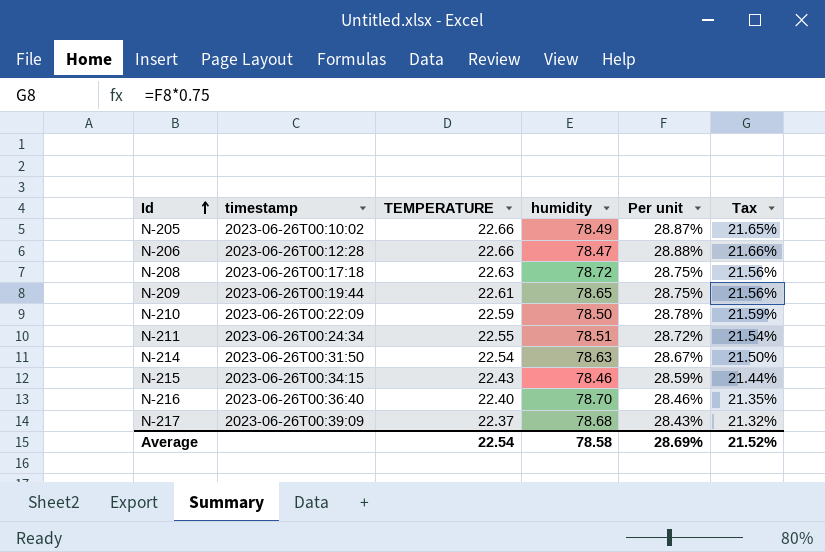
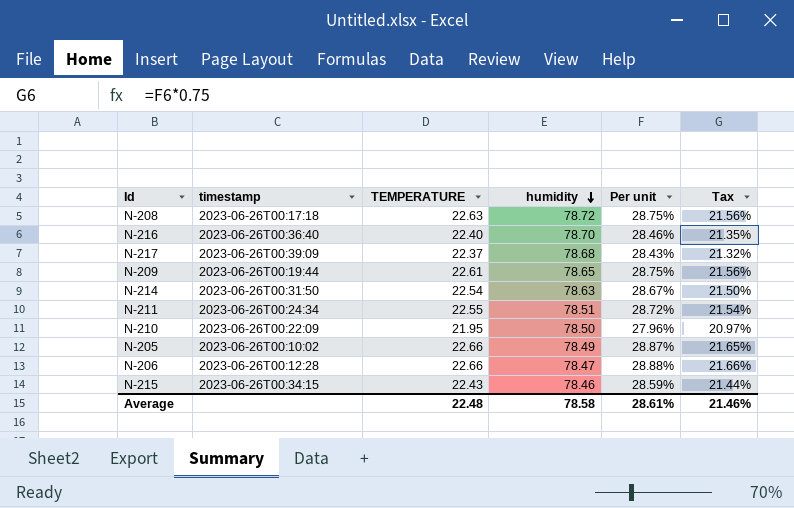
row order: Id ascending -> humidity descending
N-210 | TEMPERATURE: 22.59 -> 21.95
N-210 | Per unit: 28.78% -> 27.96%
N-210 | Tax: 21.59% -> 20.97%
Average | TEMPERATURE: 22.54 -> 22.48
Average | Per unit: 28.69% -> 28.61%
Average | Tax: 21.52% -> 21.46%

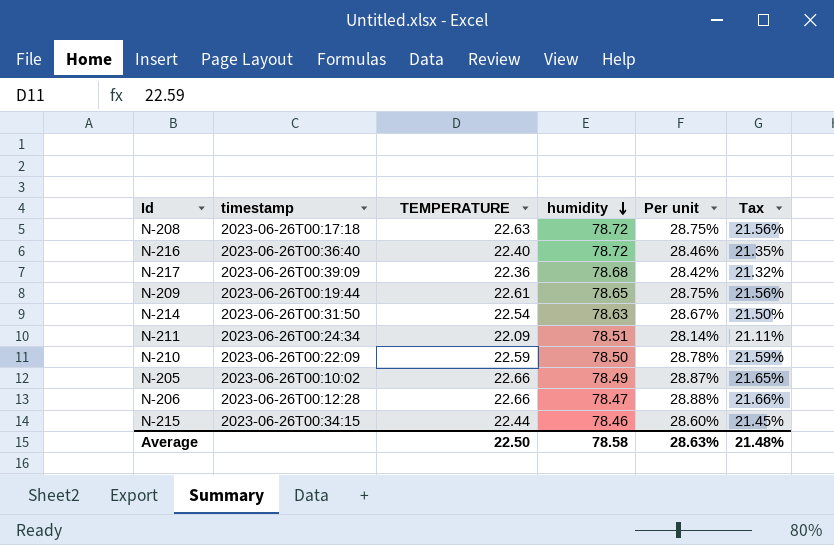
N-216 | humidity: 78.70 -> 78.72
N-217 | TEMPERATURE: 22.37 -> 22.36
N-217 | Per unit: 28.43% -> 28.42%
N-211 | TEMPERATURE: 22.55 -> 22.09
N-211 | Per unit: 28.72% -> 28.14%
N-211 | Tax: 21.54% -> 21.11%
N-210 | TEMPERATURE: 21.95 -> 22.59
N-210 | Per unit: 27.96% -> 28.78%
N-210 | Tax: 20.97% -> 21.59%
N-215 | TEMPERATURE: 22.43 -> 22.44
N-215 | Per unit: 28.59% -> 28.60%
N-215 | Tax: 21.44% -> 21.45%
Average | TEMPERATURE: 22.48 -> 22.50
Average | Per unit: 28.61% -> 28.63%
Average | Tax: 21.46% -> 21.48%

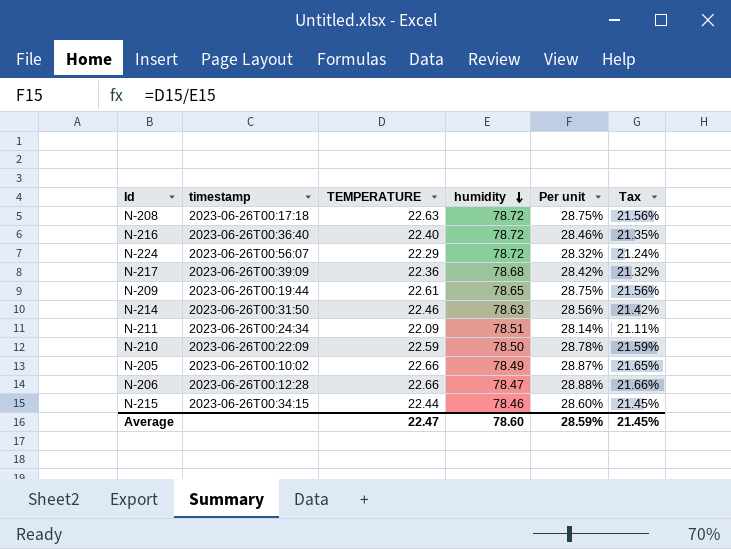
row N-224: none -> 2023-06-26T00:56:07 | 22.29 | 78.72 | 28.32% | 21.24%
N-214 | TEMPERATURE: 22.54 -> 22.46
N-214 | Per unit: 28.67% -> 28.56%
N-214 | Tax: 21.50% -> 21.42%
Average | TEMPERATURE: 22.50 -> 22.47
Average | humidity: 78.58 -> 78.60
Average | Per unit: 28.63% -> 28.59%
Average | Tax: 21.48% -> 21.45%

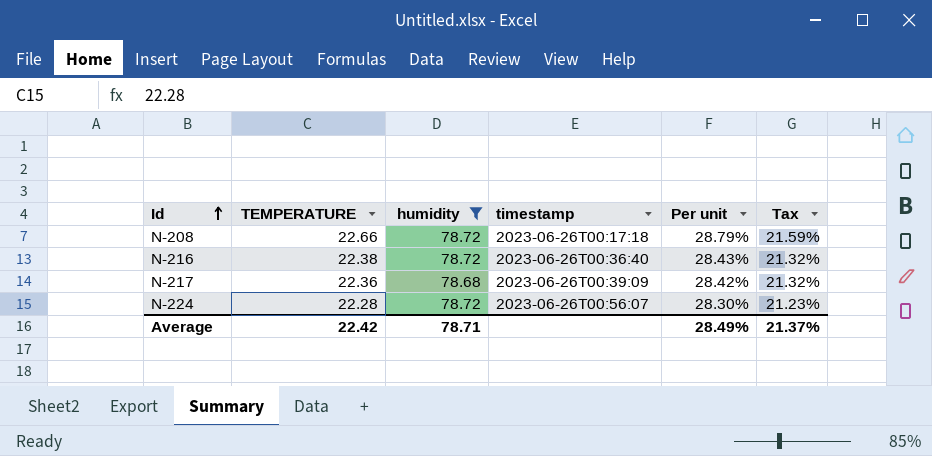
filter: none -> humidity >= 78.68
row order: humidity descending -> Id ascending
column timestamp | position: 2 -> 4
N-208 | TEMPERATURE: 22.63 -> 22.66
N-208 | Per unit: 28.75% -> 28.79%
N-208 | Tax: 21.56% -> 21.59%
N-216 | TEMPERATURE: 22.40 -> 22.38
N-216 | Per unit: 28.46% -> 28.43%
N-216 | Tax: 21.35% -> 21.32%
N-224 | TEMPERATURE: 22.29 -> 22.28
N-224 | Per unit: 28.32% -> 28.30%
N-224 | Tax: 21.24% -> 21.23%
Average | TEMPERATURE: 22.47 -> 22.42
Average | humidity: 78.60 -> 78.71
Average | Per unit: 28.59% -> 28.49%
Average | Tax: 21.45% -> 21.37%

